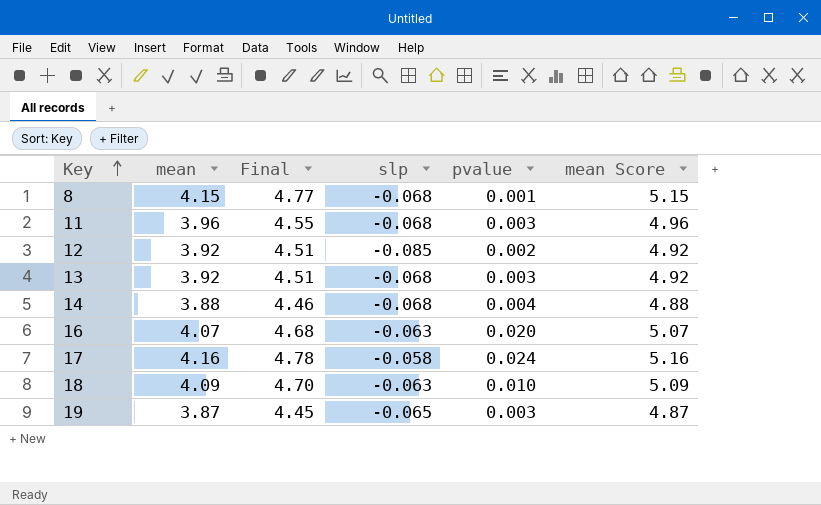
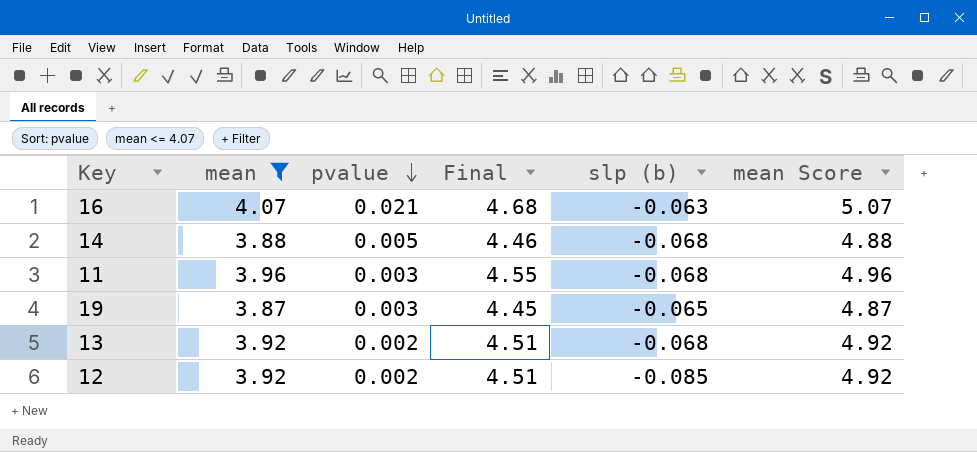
filter: none -> mean <= 4.07
row order: Key ascending -> pvalue descending
column pvalue | position: 5 -> 3
column name: slp -> slp (b)
16 | pvalue: 0.020 -> 0.021
14 | pvalue: 0.004 -> 0.005
13 | pvalue: 0.003 -> 0.002

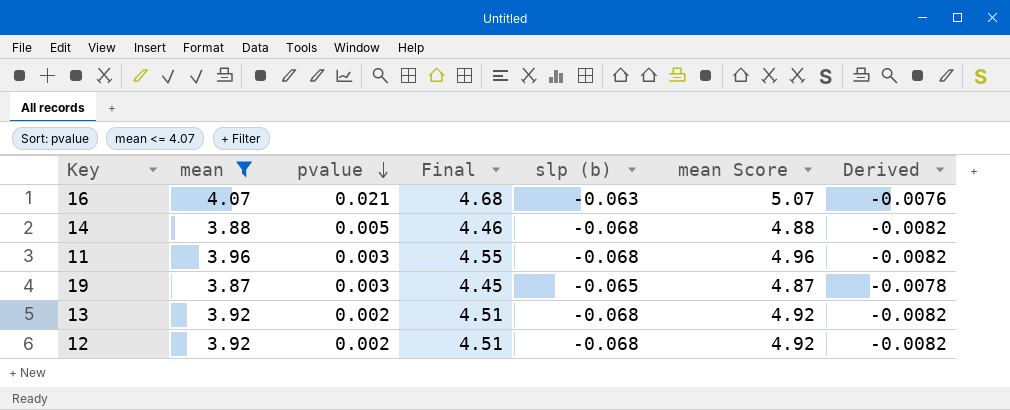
column Derived | formula: none -> [slp (b)] * 0.12
12 | slp (b): -0.085 -> -0.068

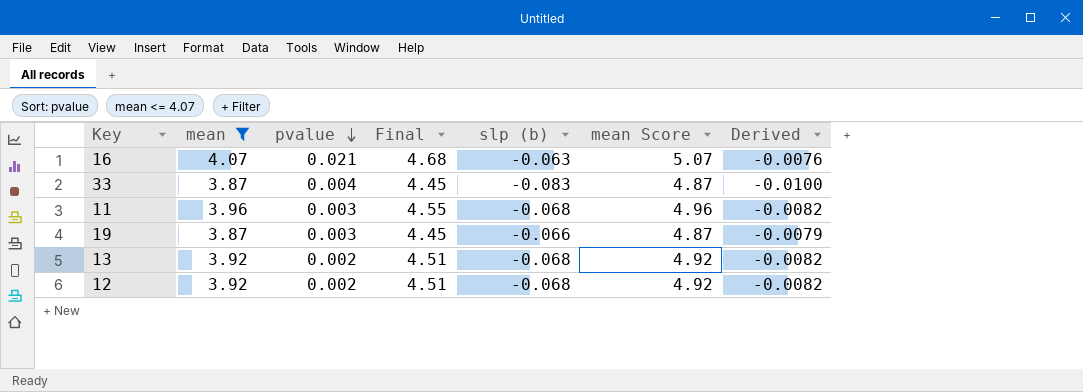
row 14: 3.88 | 0.005 | 4.46 | -0.068 | 4.88 | -0.0082 -> none
row 33: none -> 3.87 | 0.004 | 4.45 | -0.083 | 4.87 | -0.0100
19 | slp (b): -0.065 -> -0.066
19 | Derived: -0.0078 -> -0.0079

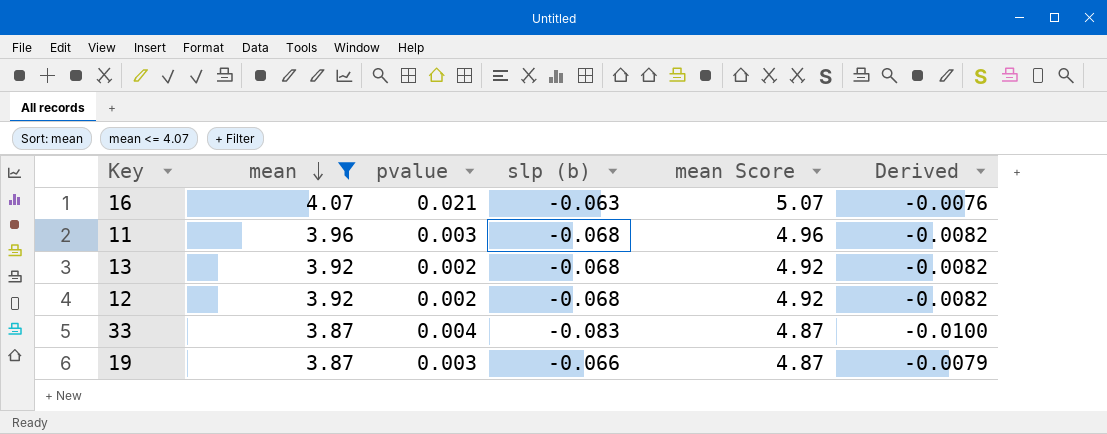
row order: pvalue descending -> mean descending
column Final | formula: [mean] * 1.15 -> none

